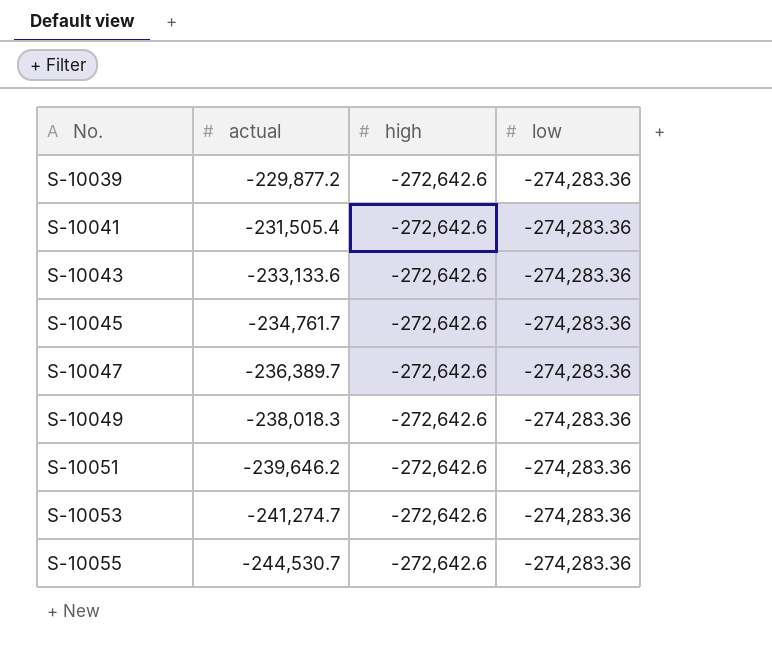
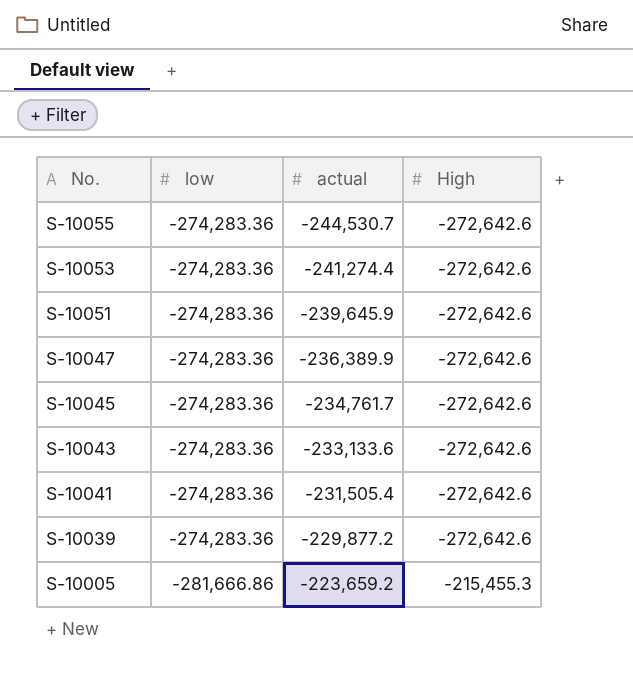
row order: No. ascending -> No. descending
column low | position: 4 -> 2
column name: high -> High
row S-10049: -238,018.3 | -272,642.6 | -274,283.36 -> none
S-10053 | actual: -241,274.7 -> -241,274.4
S-10051 | actual: -239,646.2 -> -239,645.9
S-10047 | actual: -236,389.7 -> -236,389.9
row S-10005: none -> -281,666.86 | -223,659.2 | -215,455.3

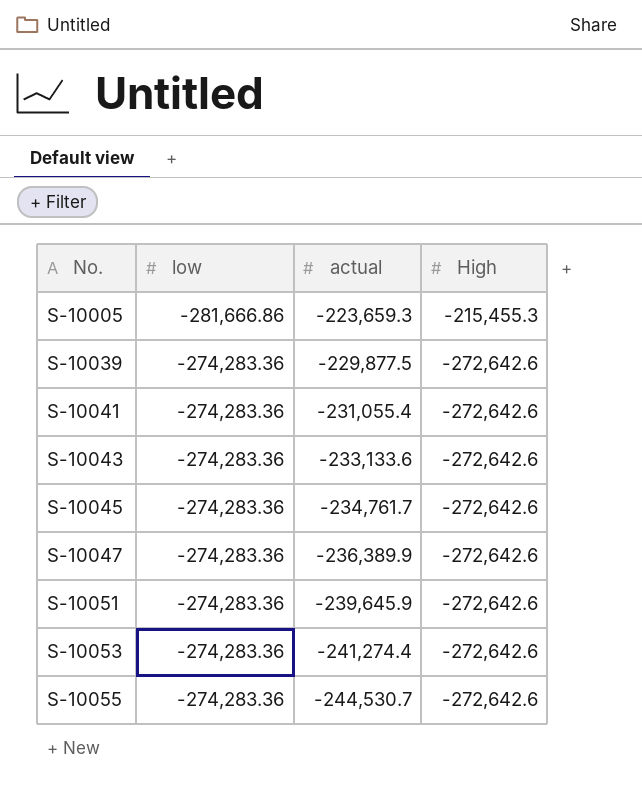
row order: No. descending -> No. ascending
S-10005 | actual: -223,659.2 -> -223,659.3
S-10039 | actual: -229,877.2 -> -229,877.5
S-10041 | actual: -231,505.4 -> -231,055.4

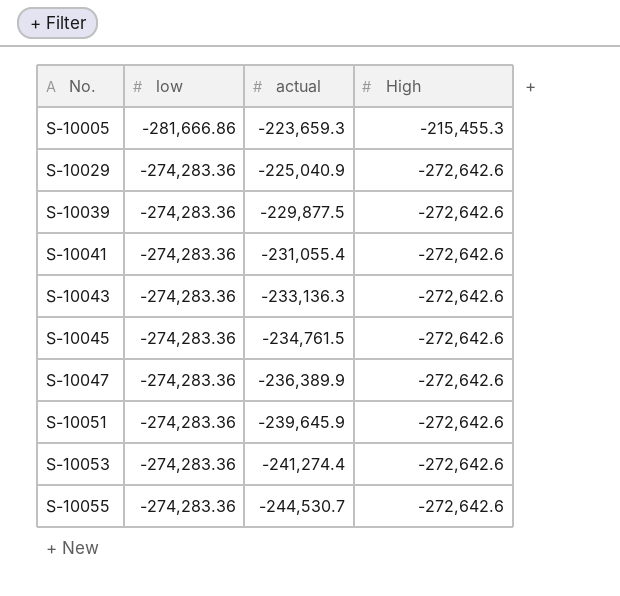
row S-10029: none -> -274,283.36 | -225,040.9 | -272,642.6
S-10043 | actual: -233,133.6 -> -233,136.3
S-10045 | actual: -234,761.7 -> -234,761.5

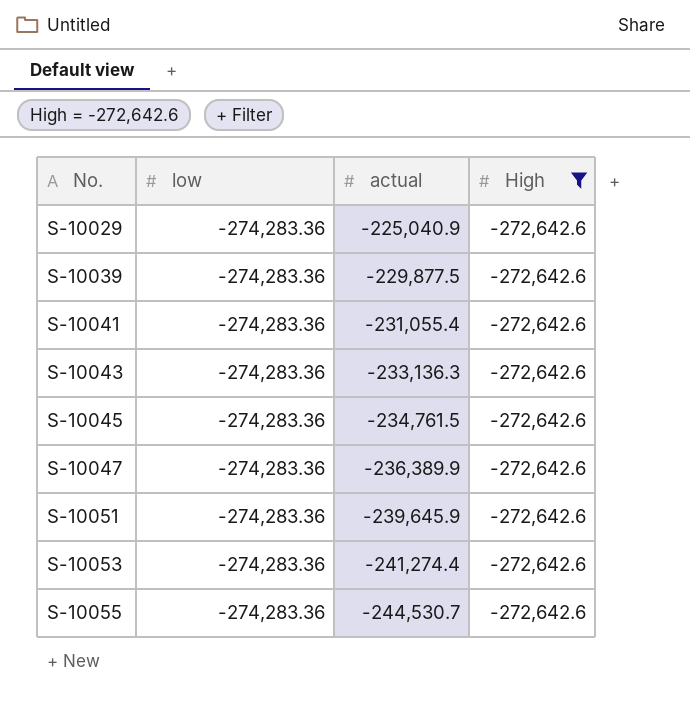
filter: none -> High = -272,642.6

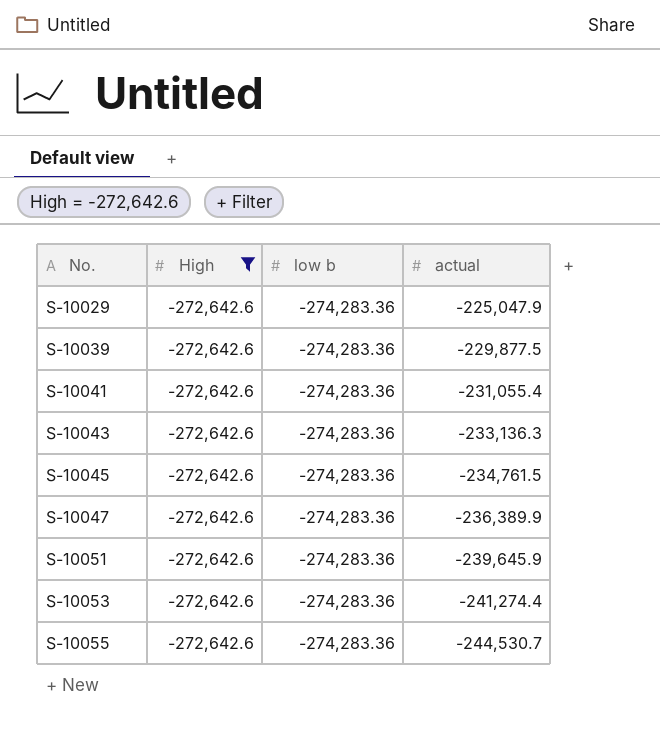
column High | position: 4 -> 2
column name: low -> low b
S-10029 | actual: -225,040.9 -> -225,047.9

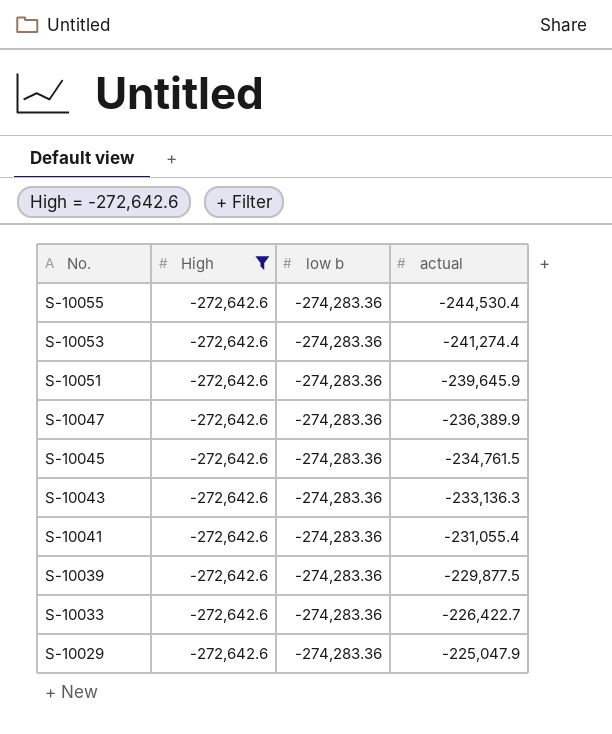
row order: No. ascending -> No. descending
S-10055 | actual: -244,530.7 -> -244,530.4
row S-10033: none -> -272,642.6 | -274,283.36 | -226,422.7

